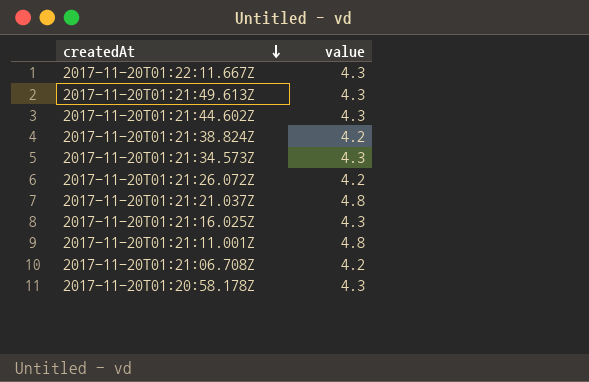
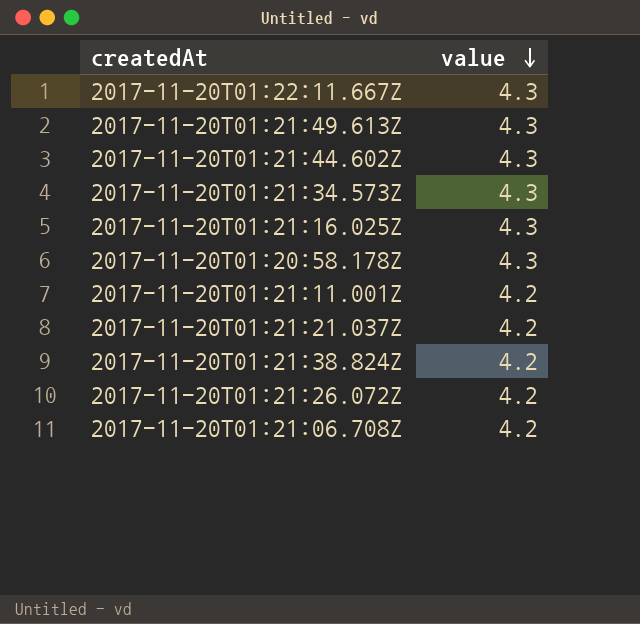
row order: createdAt descending -> value descending
2017-11-20T01:21:11.001Z | value: 4.8 -> 4.2
2017-11-20T01:21:21.037Z | value: 4.8 -> 4.2

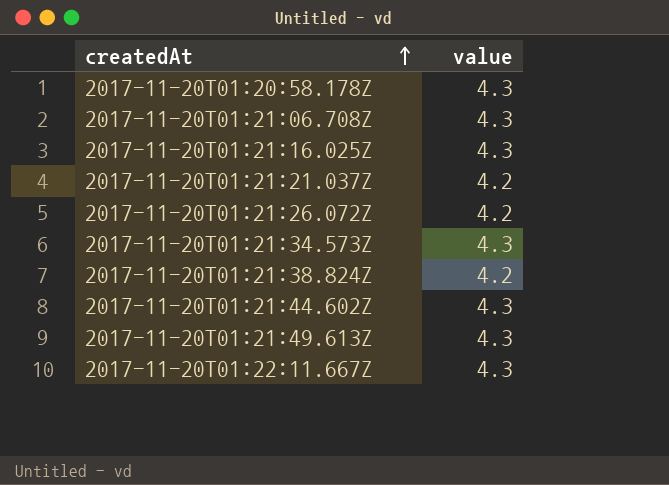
row order: value descending -> createdAt ascending
row 2017-11-20T01:21:11.001Z: 4.2 -> none
2017-11-20T01:21:06.708Z | value: 4.2 -> 4.3

